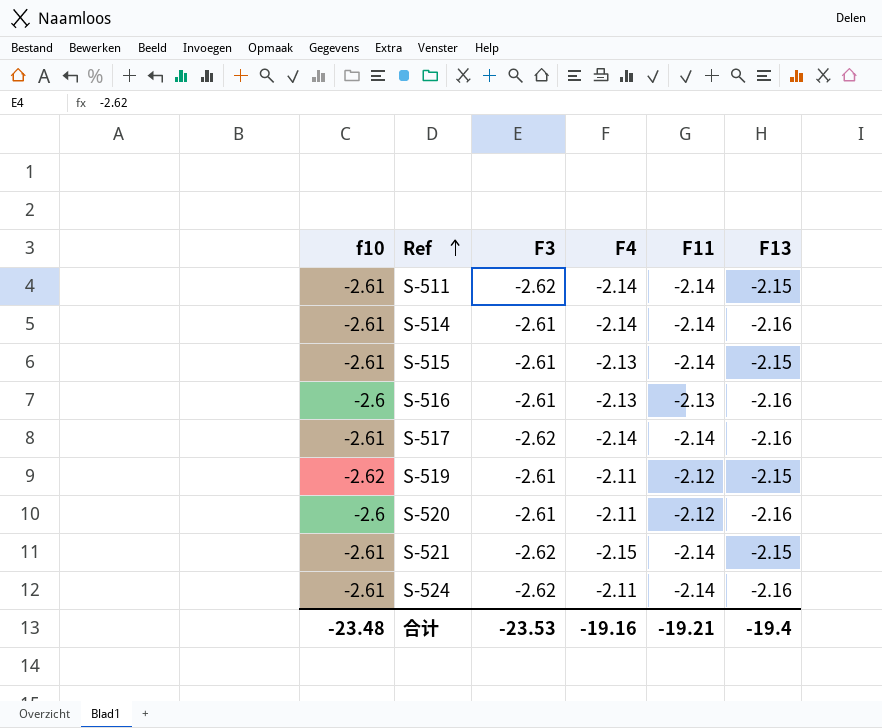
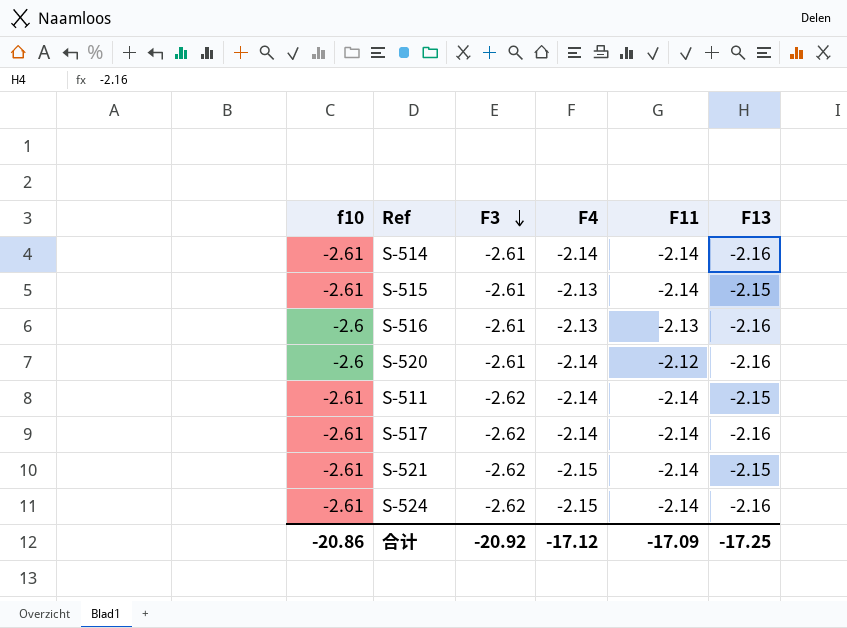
row order: Ref ascending -> F3 descending
row S-519: -2.62 | -2.61 | -2.11 | -2.12 | -2.15 -> none
S-520 | F4: -2.11 -> -2.14
S-524 | F4: -2.11 -> -2.15
合计 | f10: -23.48 -> -20.86
合计 | F3: -23.53 -> -20.92
合计 | F4: -19.16 -> -17.12
合计 | F11: -19.21 -> -17.09
合计 | F13: -19.4 -> -17.25

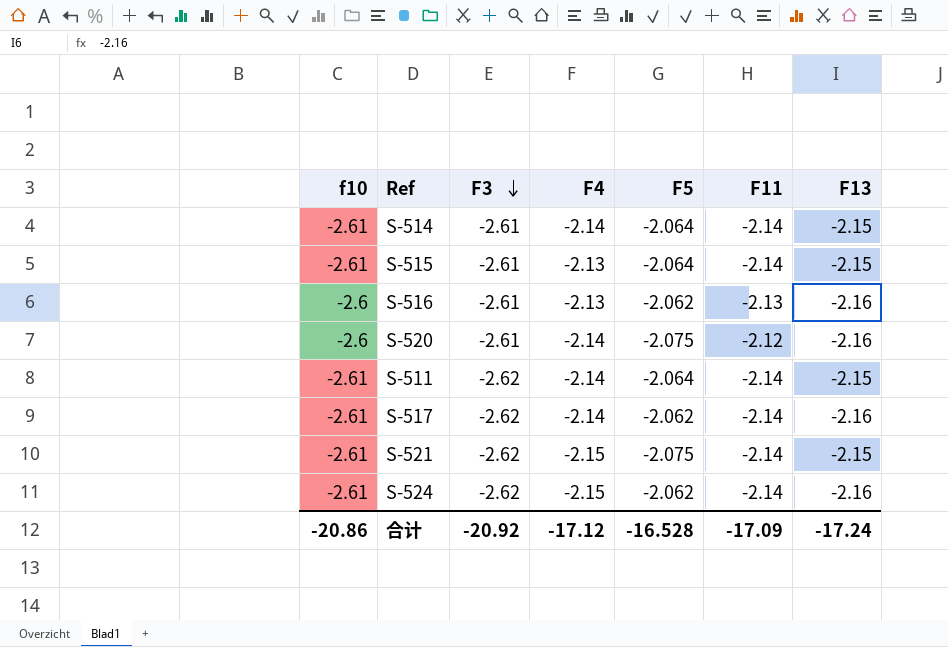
column F5 | position: none -> 5
S-514 | F13: -2.16 -> -2.15
合计 | F13: -17.25 -> -17.24

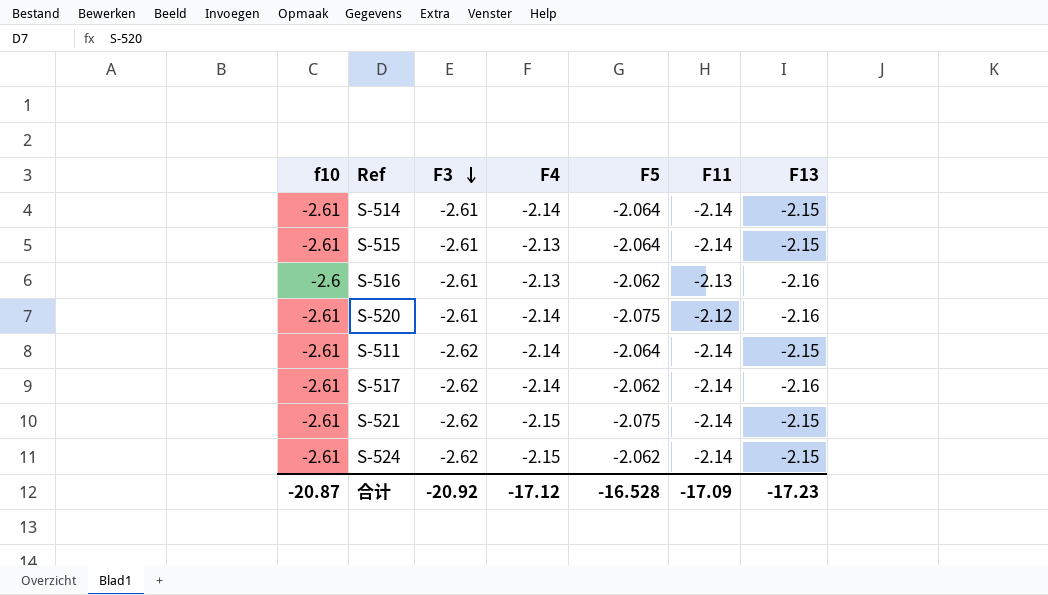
S-520 | f10: -2.6 -> -2.61
S-524 | F13: -2.16 -> -2.15
合计 | f10: -20.86 -> -20.87
合计 | F13: -17.24 -> -17.23

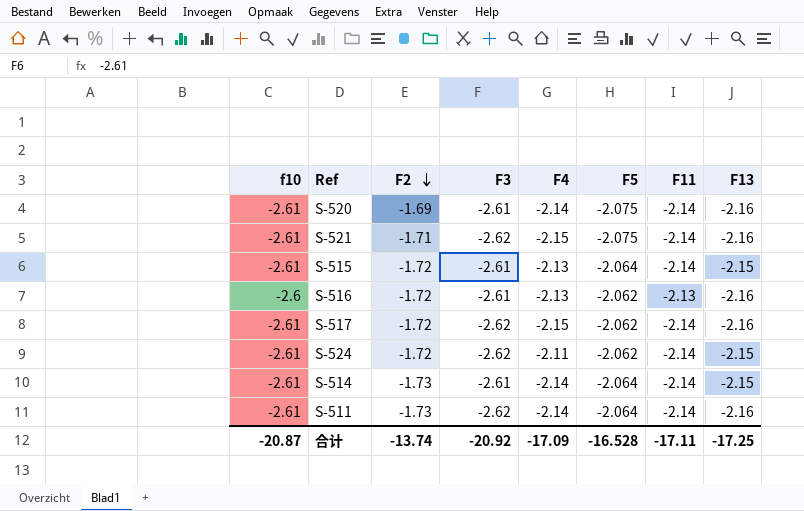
row order: F3 descending -> F2 descending
column F2 | position: none -> 3
S-520 | F11: -2.12 -> -2.14
S-521 | F13: -2.15 -> -2.16
S-517 | F4: -2.14 -> -2.15
S-524 | F4: -2.15 -> -2.11
S-511 | F13: -2.15 -> -2.16
合计 | F4: -17.12 -> -17.09
合计 | F11: -17.09 -> -17.11
合计 | F13: -17.23 -> -17.25

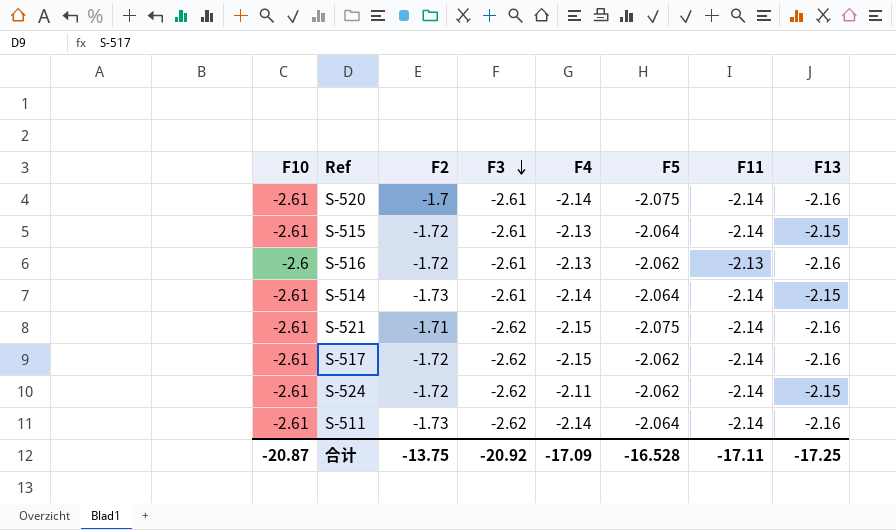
row order: F2 descending -> F3 descending
column name: f10 -> F10
S-520 | F2: -1.69 -> -1.7
合计 | F2: -13.74 -> -13.75

